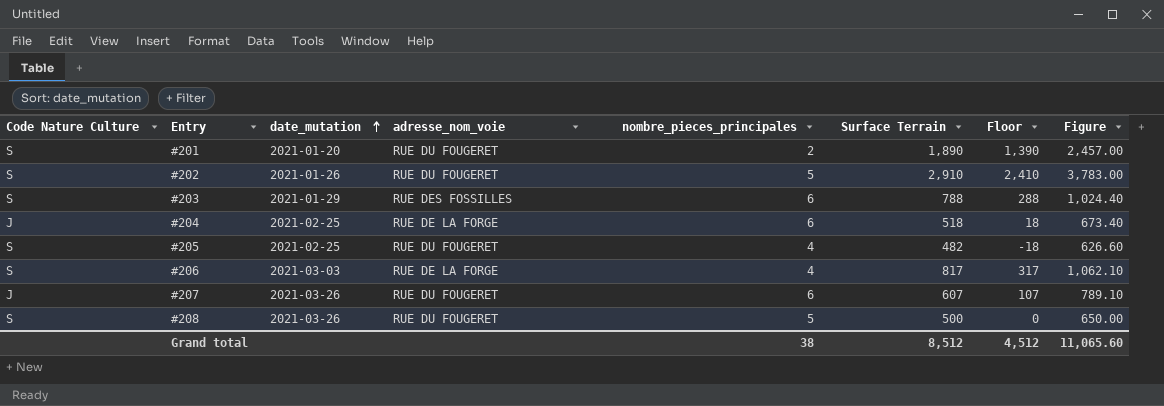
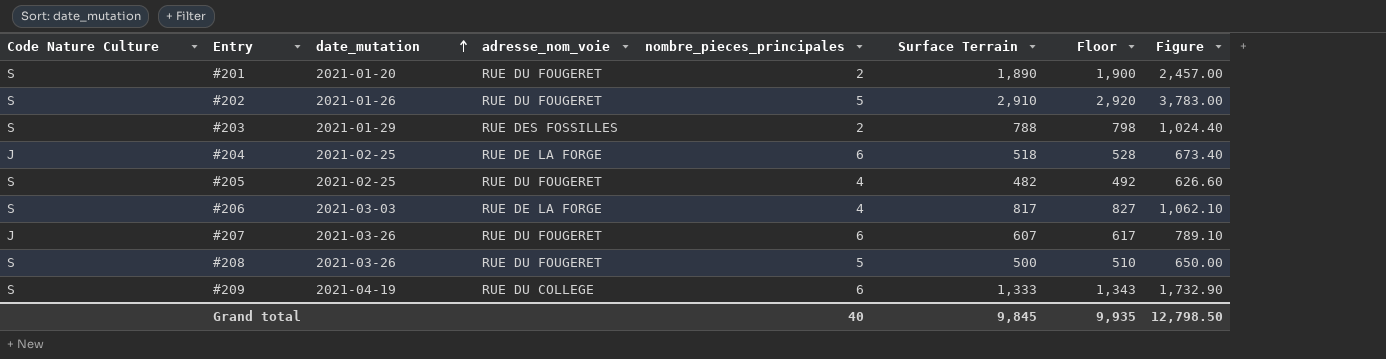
column Floor | formula: [Surface Terrain] - 500 -> [Surface Terrain] + 10
#203 | nombre_pieces_principales: 6 -> 2
row #209: none -> S | 2021-04-19 | RUE DU COLLEGE | 6 | 1,333 | 1,343 | 1,732.90
Grand total | nombre_pieces_principales: 38 -> 40
Grand total | Surface Terrain: 8,512 -> 9,845
Grand total | Floor: 4,512 -> 9,935
Grand total | Figure: 11,065.60 -> 12,798.50

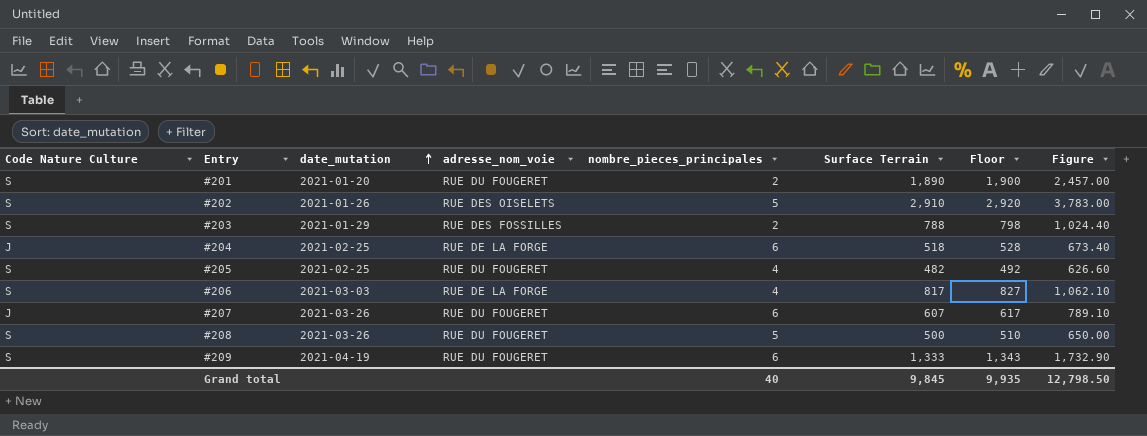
#202 | adresse_nom_voie: RUE DU FOUGERET -> RUE DES OISELETS
#209 | adresse_nom_voie: RUE DU COLLEGE -> RUE DU FOUGERET

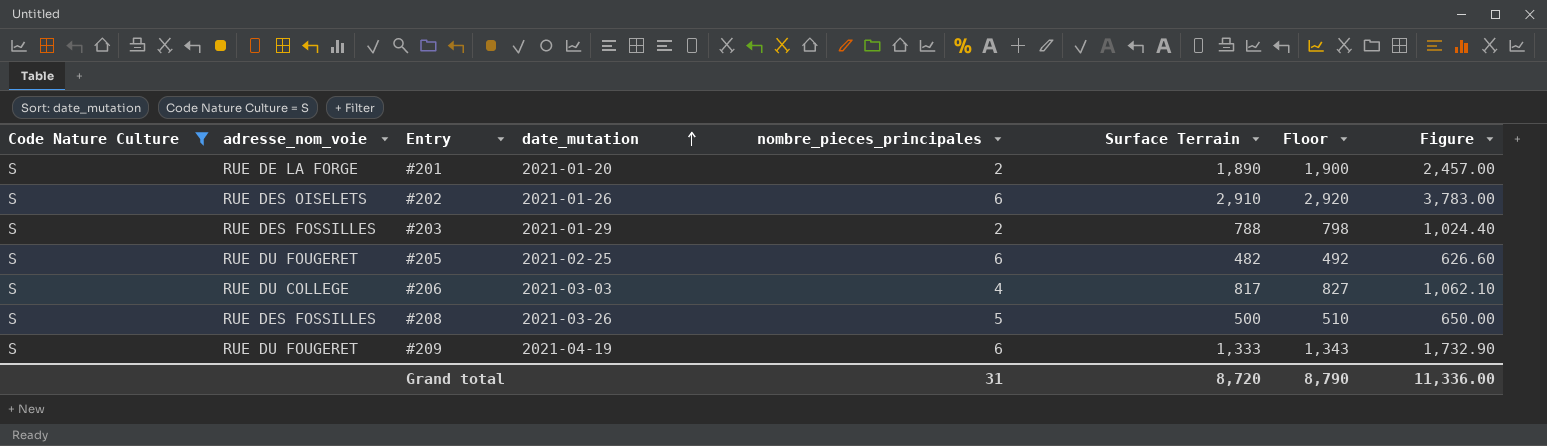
filter: none -> Code Nature Culture = S
column adresse_nom_voie | position: 4 -> 2
#201 | adresse_nom_voie: RUE DU FOUGERET -> RUE DE LA FORGE
#202 | nombre_pieces_principales: 5 -> 6
#205 | nombre_pieces_principales: 4 -> 6
#206 | adresse_nom_voie: RUE DE LA FORGE -> RUE DU COLLEGE
#208 | adresse_nom_voie: RUE DU FOUGERET -> RUE DES FOSSILLES
Grand total | nombre_pieces_principales: 40 -> 31
Grand total | Surface Terrain: 9,845 -> 8,720
Grand total | Floor: 9,935 -> 8,790
Grand total | Figure: 12,798.50 -> 11,336.00

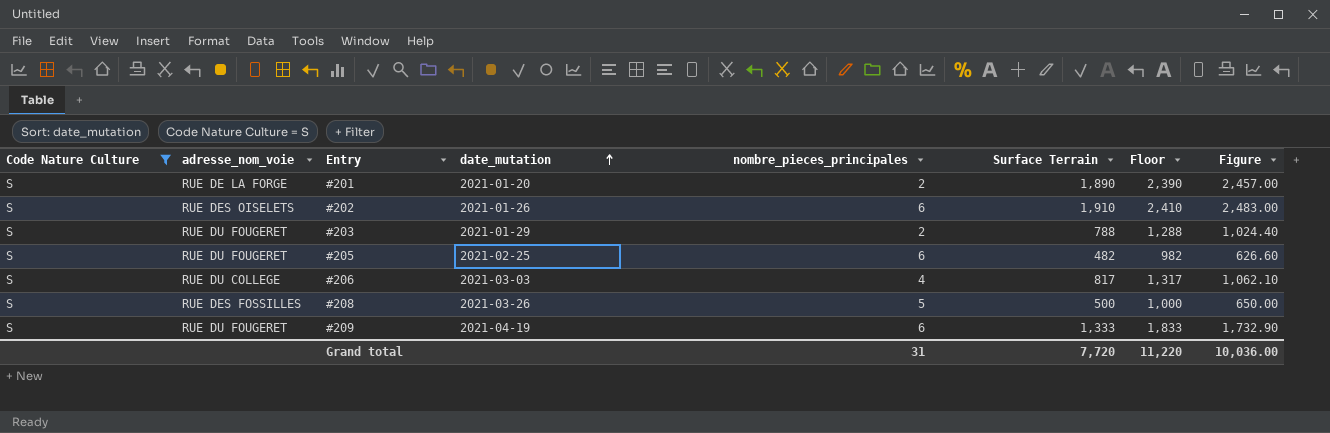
column Floor | formula: [Surface Terrain] + 10 -> [Surface Terrain] + 500
#202 | Surface Terrain: 2,910 -> 1,910
#202 | Figure: 3,783.00 -> 2,483.00
#203 | adresse_nom_voie: RUE DES FOSSILLES -> RUE DU FOUGERET
Grand total | Surface Terrain: 8,720 -> 7,720
Grand total | Floor: 8,790 -> 11,220
Grand total | Figure: 11,336.00 -> 10,036.00

